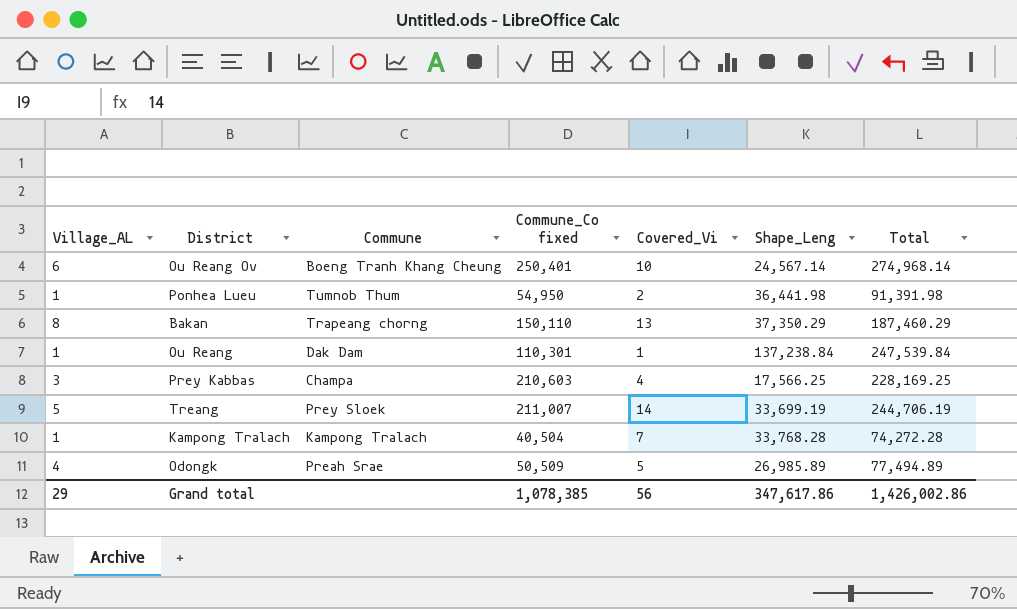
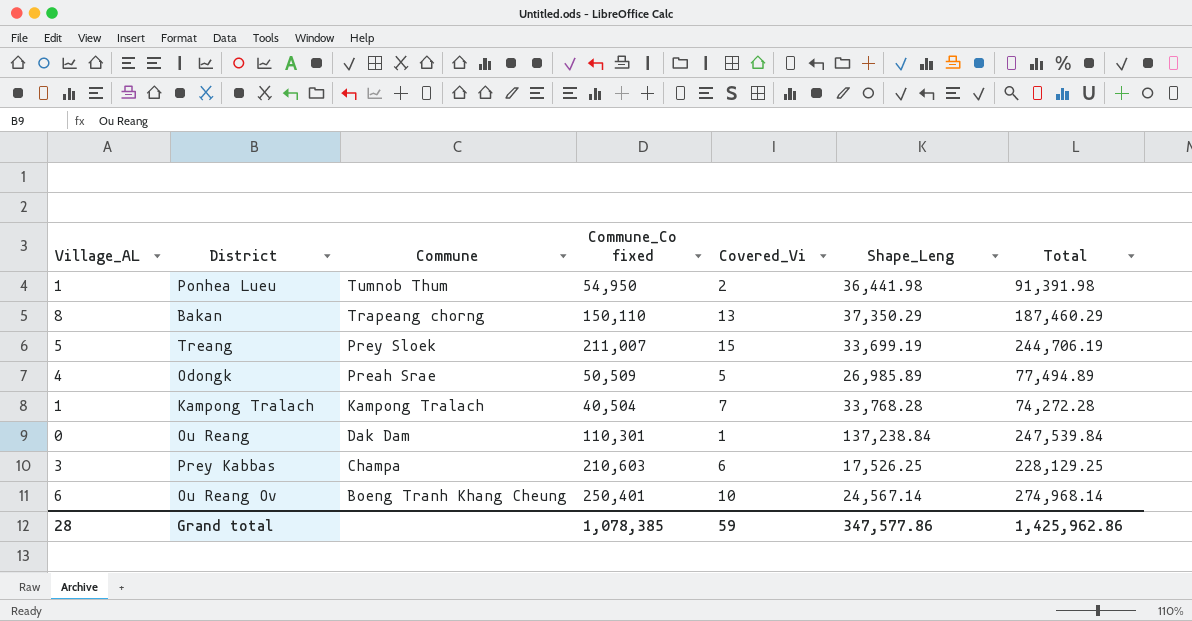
row order: none -> Commune descending
Treang | Covered_Vi: 14 -> 15
Ou Reang | Village_AL: 1 -> 0
Prey Kabbas | Covered_Vi: 4 -> 6
Prey Kabbas | Shape_Leng: 17,566.25 -> 17,526.25
Prey Kabbas | Total: 228,169.25 -> 228,129.25
Grand total | Village_AL: 29 -> 28
Grand total | Covered_Vi: 56 -> 59
Grand total | Shape_Leng: 347,617.86 -> 347,577.86
Grand total | Total: 1,426,002.86 -> 1,425,962.86

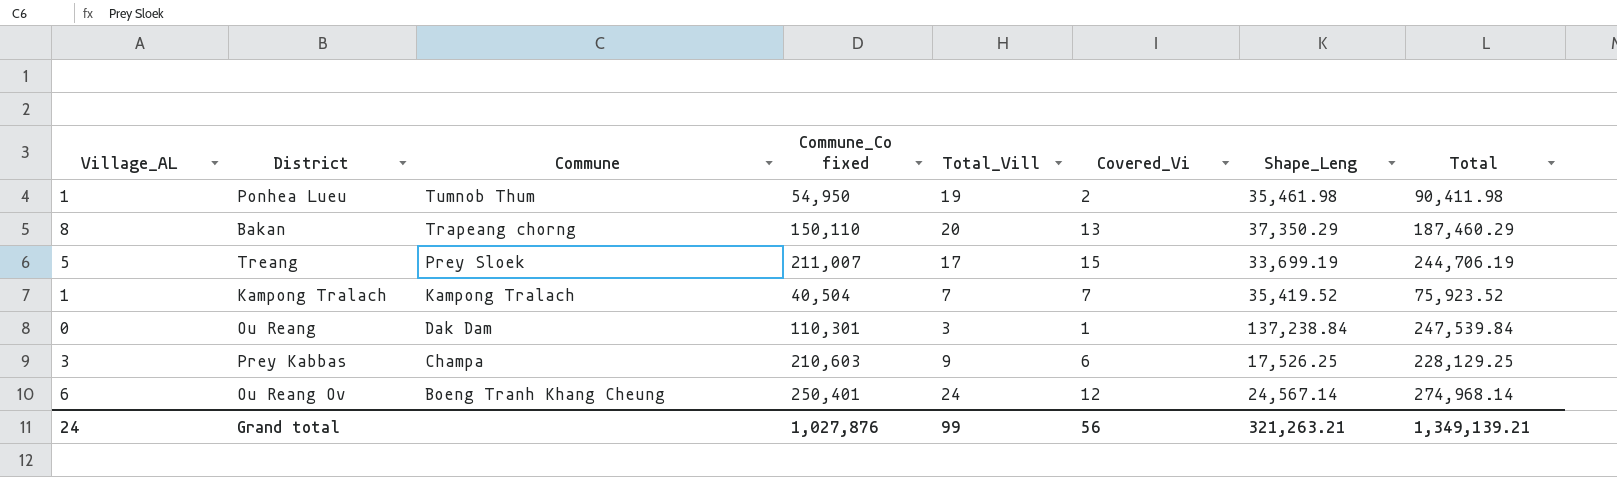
column Total_Vill | position: none -> 5
row Odongk: 4 | Preah Srae | 50,509 | 5 | 26,985.89 | 77,494.89 -> none
Ponhea Lueu | Shape_Leng: 36,441.98 -> 35,461.98
Ponhea Lueu | Total: 91,391.98 -> 90,411.98
Kampong Tralach | Shape_Leng: 33,768.28 -> 35,419.52
Kampong Tralach | Total: 74,272.28 -> 75,923.52
Ou Reang Ov | Covered_Vi: 10 -> 12
Grand total | Village_AL: 28 -> 24
Grand total | Commune_Co fixed: 1,078,385 -> 1,027,876
Grand total | Covered_Vi: 59 -> 56
Grand total | Shape_Leng: 347,577.86 -> 321,263.21
Grand total | Total: 1,425,962.86 -> 1,349,139.21

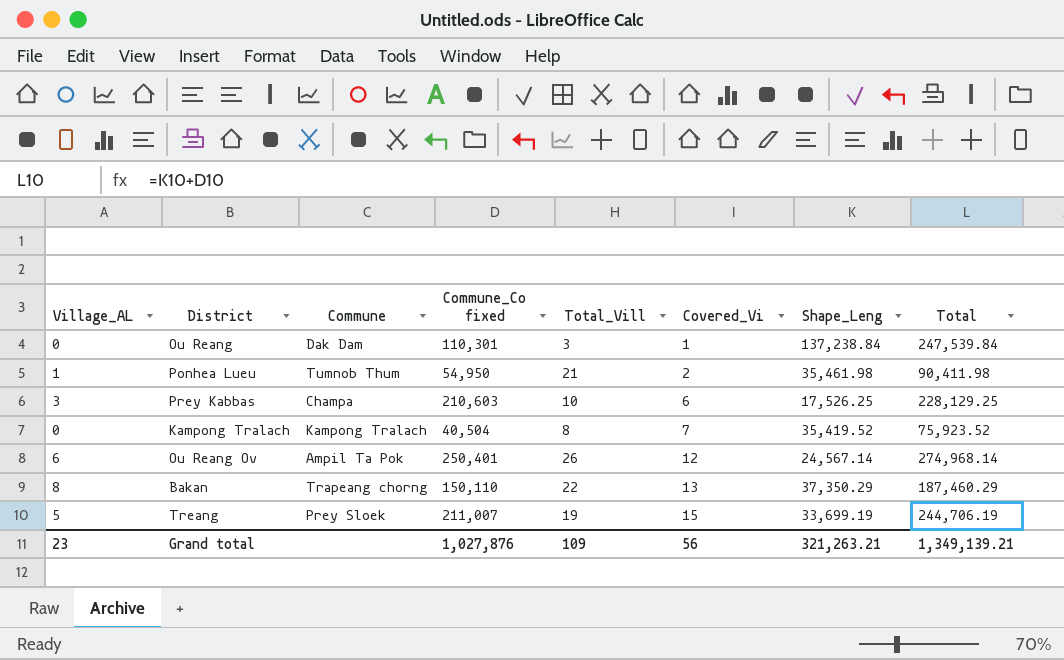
row order: Commune descending -> Covered_Vi ascending
Ponhea Lueu | Total_Vill: 19 -> 21
Prey Kabbas | Total_Vill: 9 -> 10
Kampong Tralach | Village_AL: 1 -> 0
Kampong Tralach | Total_Vill: 7 -> 8
Ou Reang Ov | Commune: Boeng Tranh Khang Cheung -> Ampil Ta Pok
Ou Reang Ov | Total_Vill: 24 -> 26
Bakan | Total_Vill: 20 -> 22
Treang | Total_Vill: 17 -> 19
Grand total | Village_AL: 24 -> 23
Grand total | Total_Vill: 99 -> 109

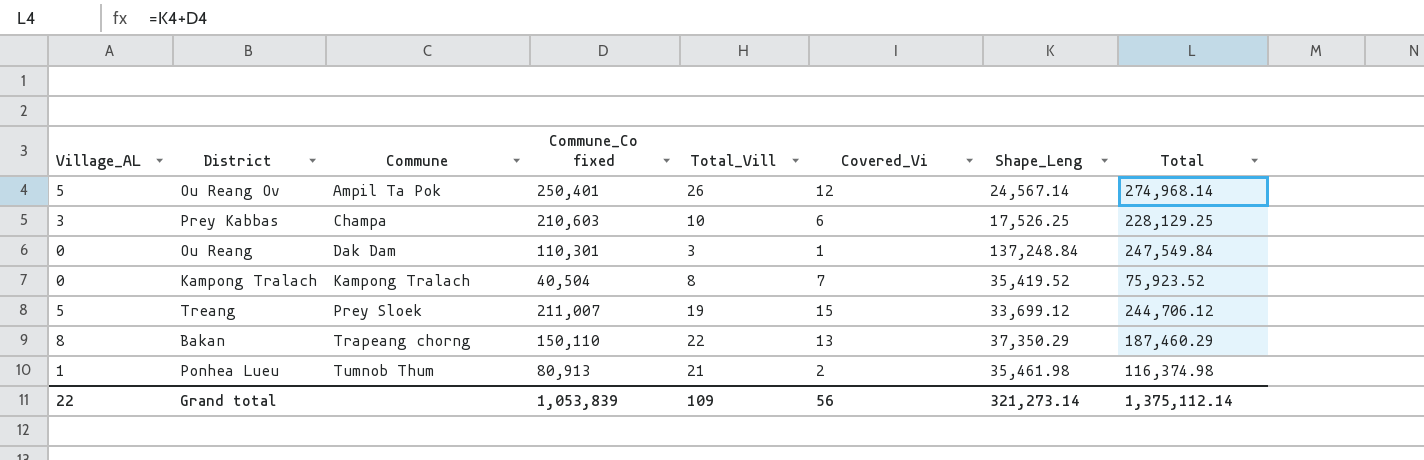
row order: Covered_Vi ascending -> Commune ascending
Ou Reang Ov | Village_AL: 6 -> 5
Ou Reang | Shape_Leng: 137,238.84 -> 137,248.84
Ou Reang | Total: 247,539.84 -> 247,549.84
Treang | Shape_Leng: 33,699.19 -> 33,699.12
Treang | Total: 244,706.19 -> 244,706.12
Ponhea Lueu | Commune_Co fixed: 54,950 -> 80,913
Ponhea Lueu | Total: 90,411.98 -> 116,374.98
Grand total | Village_AL: 23 -> 22
Grand total | Commune_Co fixed: 1,027,876 -> 1,053,839
Grand total | Shape_Leng: 321,263.21 -> 321,273.14
Grand total | Total: 1,349,139.21 -> 1,375,112.14

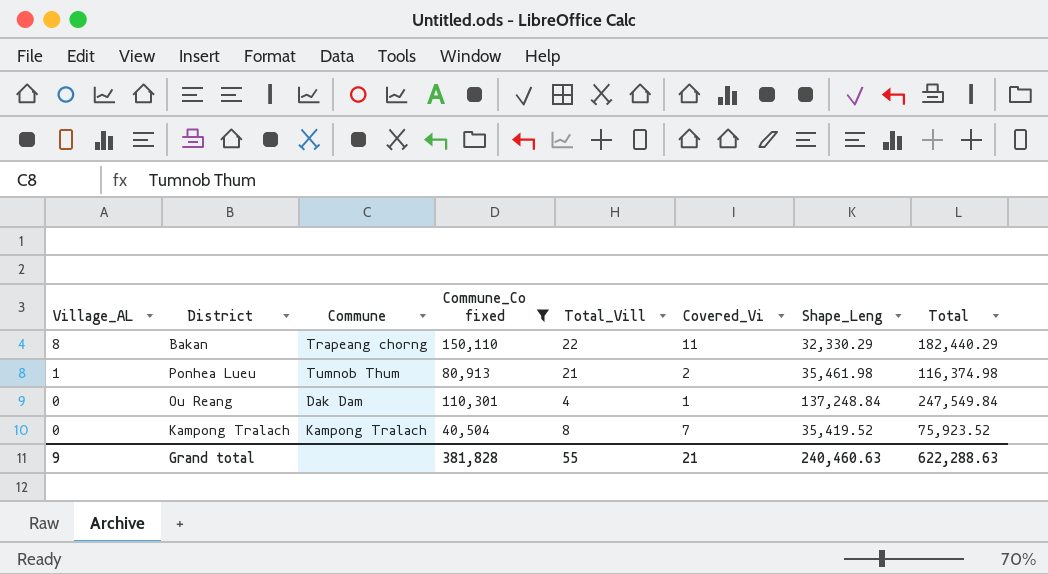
filter: none -> Commune_Co fixed <= 150,110
row order: Commune ascending -> Village_AL descending
Bakan | Covered_Vi: 13 -> 11
Bakan | Shape_Leng: 37,350.29 -> 32,330.29
Bakan | Total: 187,460.29 -> 182,440.29
Ou Reang | Total_Vill: 3 -> 4
Grand total | Village_AL: 22 -> 9
Grand total | Commune_Co fixed: 1,053,839 -> 381,828
Grand total | Total_Vill: 109 -> 55
Grand total | Covered_Vi: 56 -> 21
Grand total | Shape_Leng: 321,273.14 -> 240,460.63
Grand total | Total: 1,375,112.14 -> 622,288.63

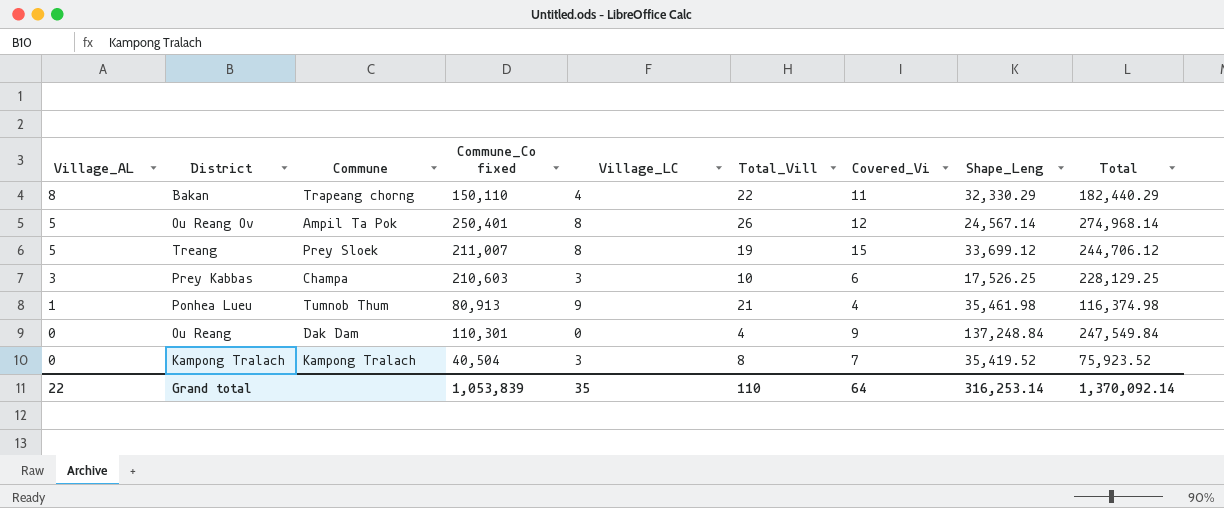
filter: Commune_Co fixed <= 150,110 -> none
column Village_LC | position: none -> 5
Ponhea Lueu | Covered_Vi: 2 -> 4
Ou Reang | Covered_Vi: 1 -> 9
Grand total | Village_AL: 9 -> 22
Grand total | Commune_Co fixed: 381,828 -> 1,053,839
Grand total | Total_Vill: 55 -> 110
Grand total | Covered_Vi: 21 -> 64
Grand total | Shape_Leng: 240,460.63 -> 316,253.14
Grand total | Total: 622,288.63 -> 1,370,092.14

